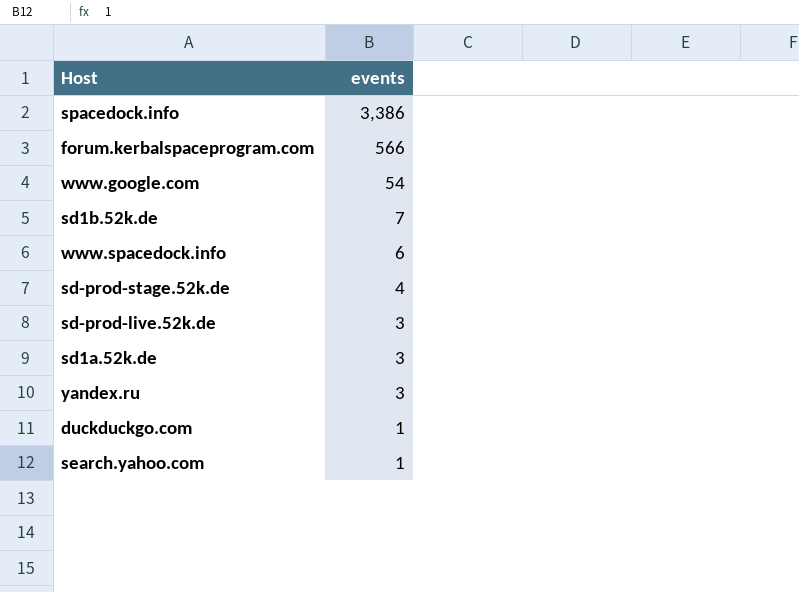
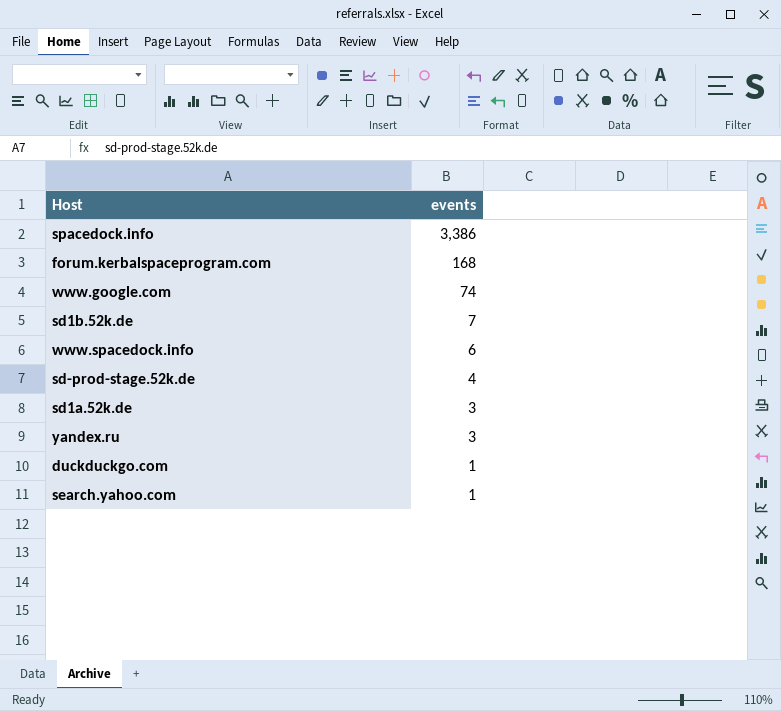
row sd-prod-live.52k.de: 3 -> none
forum.kerbalspaceprogram.com | events: 566 -> 168
www.google.com | events: 54 -> 74

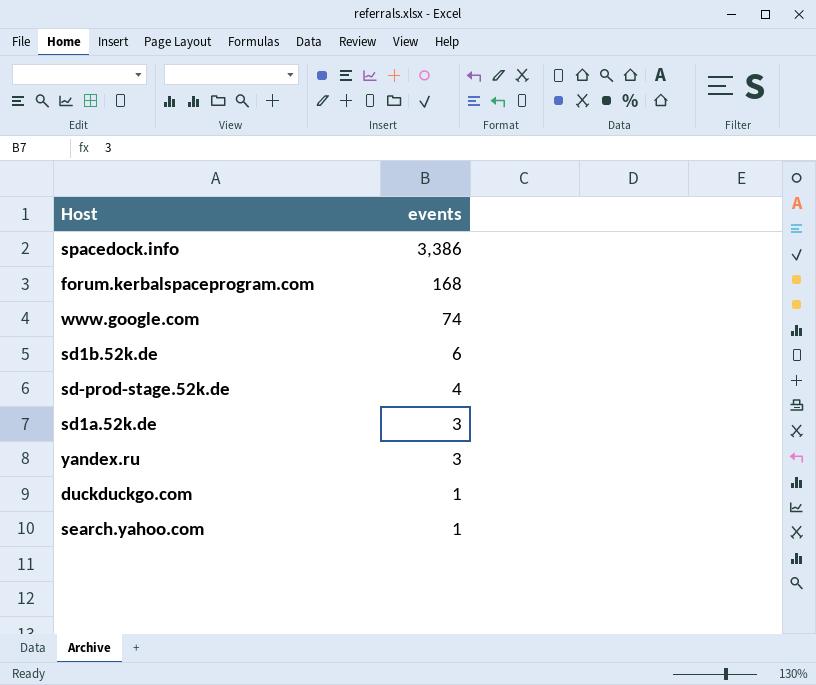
row www.spacedock.info: 6 -> none
sd1b.52k.de | events: 7 -> 6

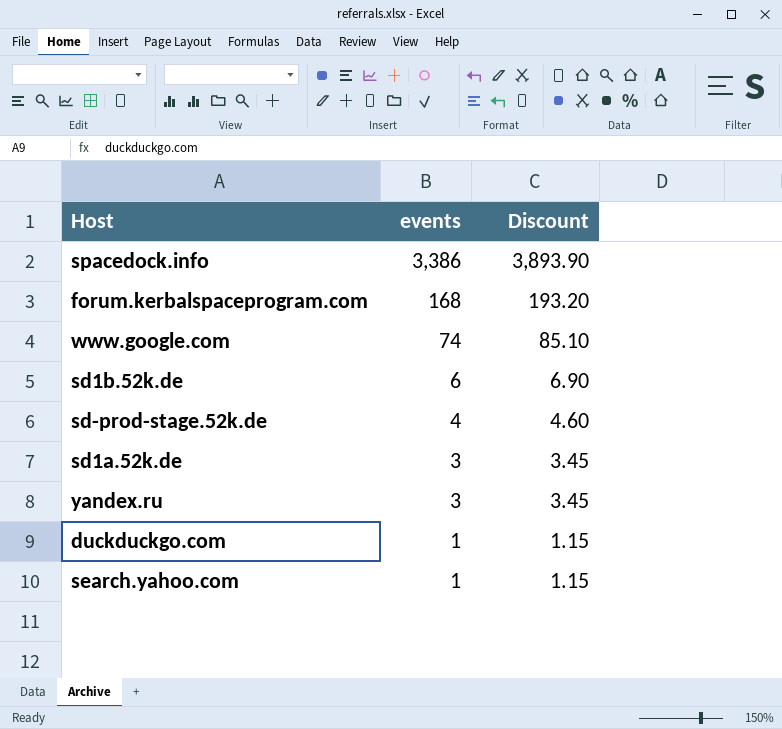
column Discount | formula: none -> [events] * 1.15

